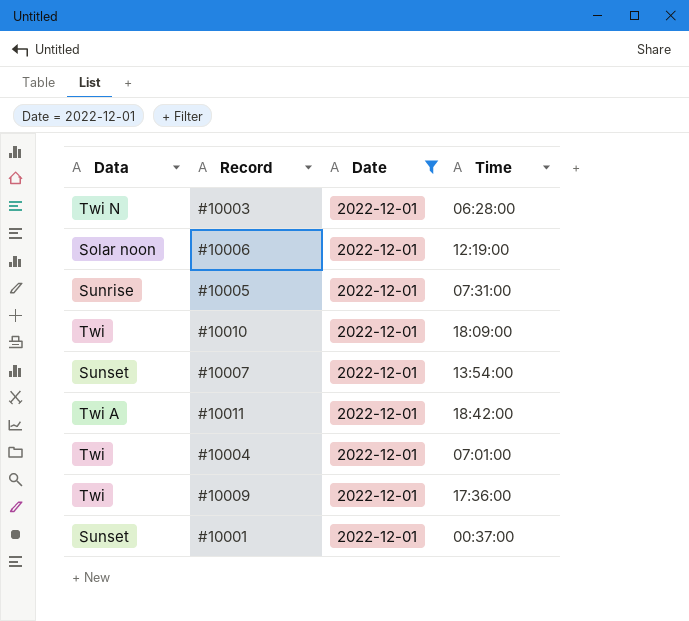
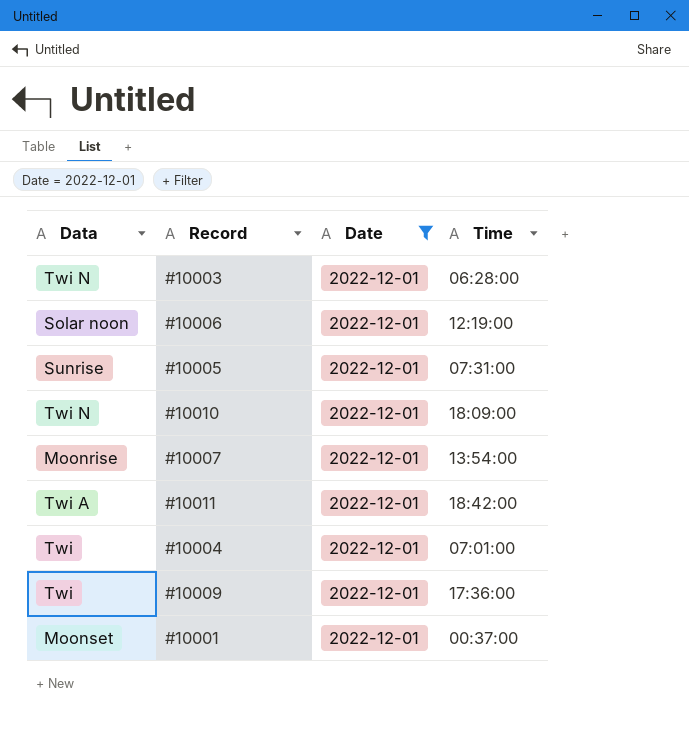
#10010 | Data: Twi -> Twi N
#10007 | Data: Sunset -> Moonrise
#10001 | Data: Sunset -> Moonset

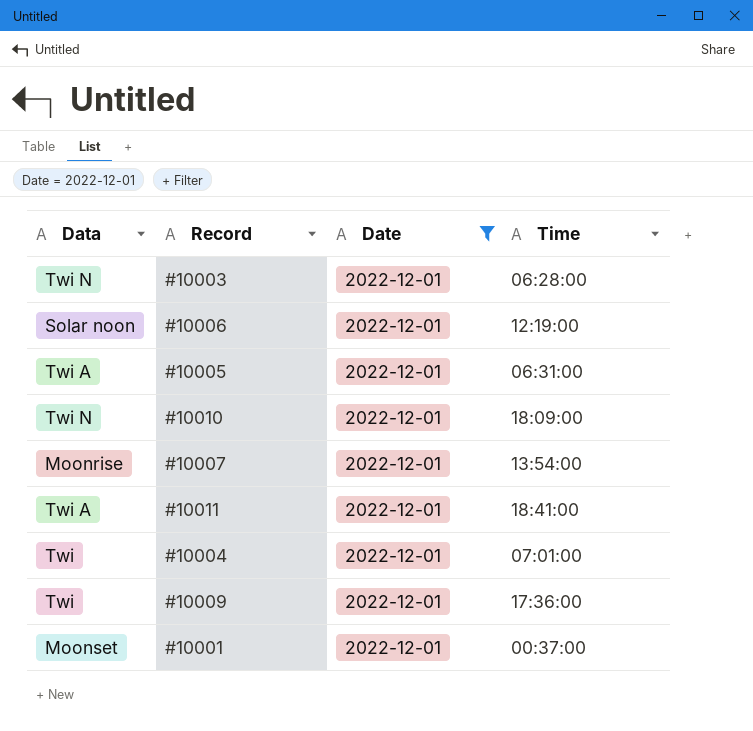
#10005 | Data: Sunrise -> Twi A
#10005 | Time: 07:31:00 -> 06:31:00
#10011 | Time: 18:42:00 -> 18:41:00

